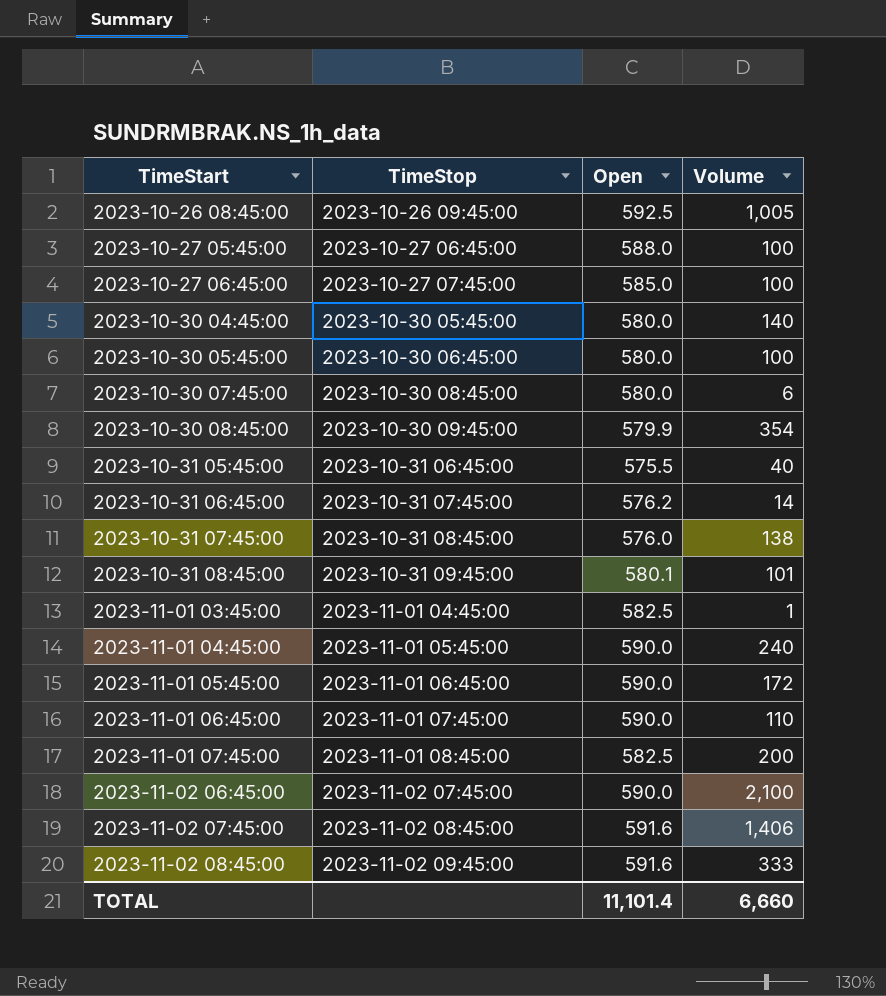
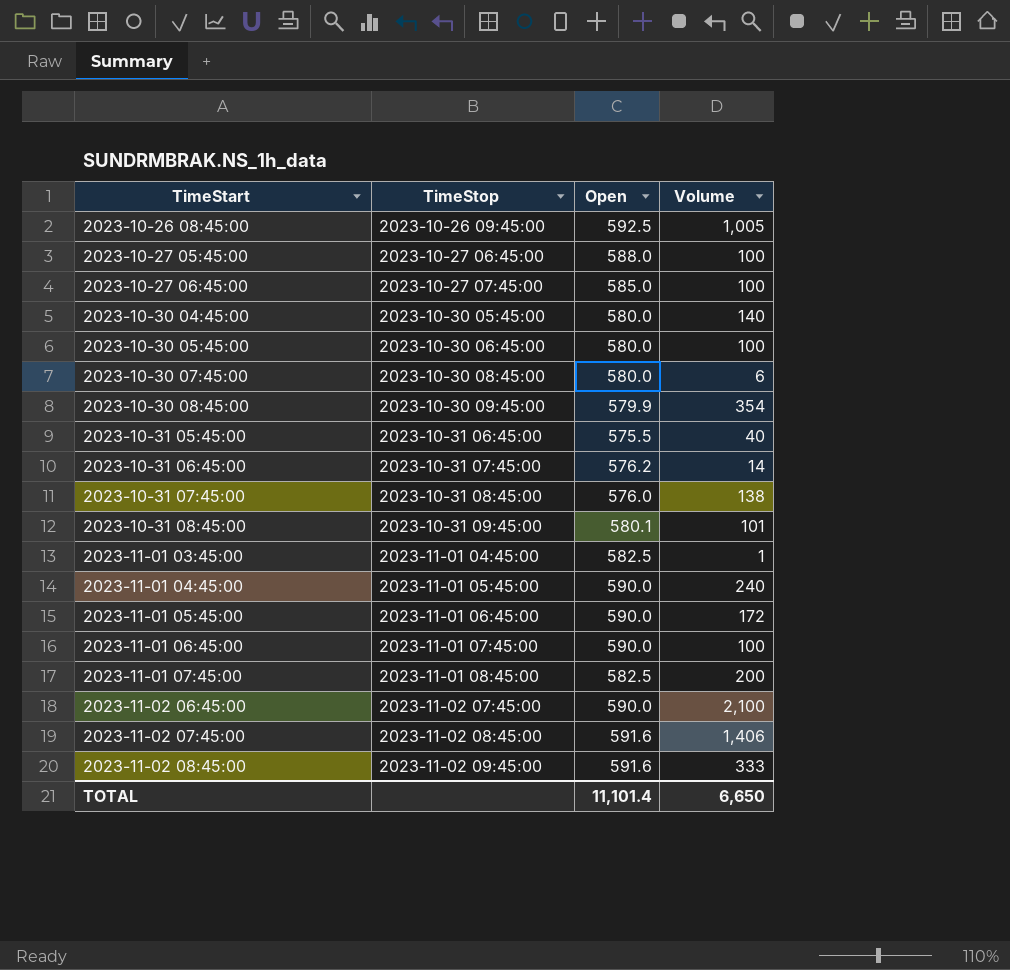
2023-11-01 06:45:00 | Volume: 110 -> 100
TOTAL | Volume: 6,660 -> 6,650

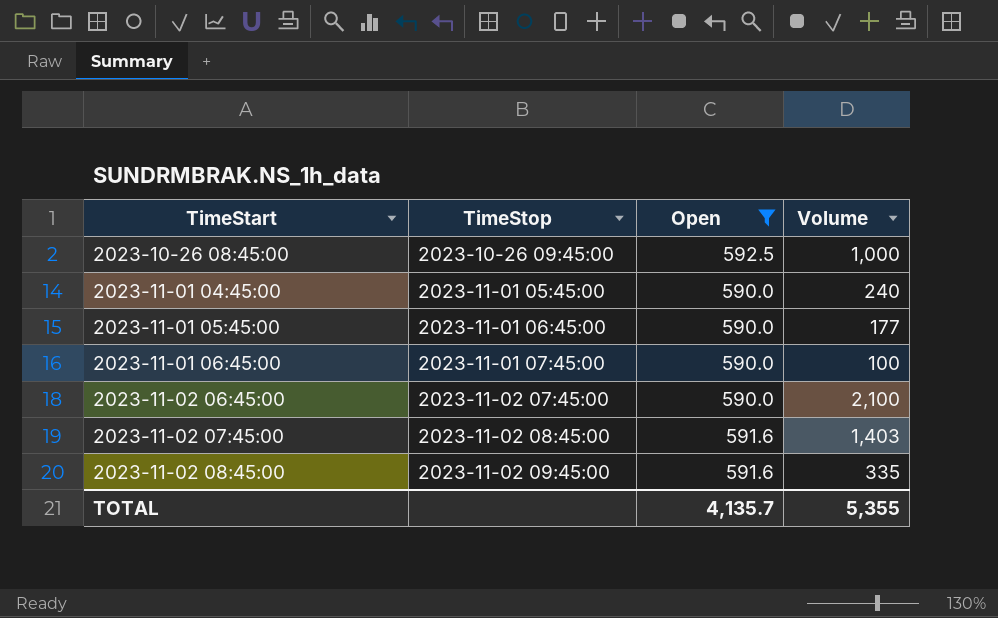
filter: none -> Open >= 590.0
2023-10-26 08:45:00 | Volume: 1,005 -> 1,000
2023-11-01 05:45:00 | Volume: 172 -> 177
2023-11-02 07:45:00 | Volume: 1,406 -> 1,403
2023-11-02 08:45:00 | Volume: 333 -> 335
TOTAL | Open: 11,101.4 -> 4,135.7
TOTAL | Volume: 6,650 -> 5,355

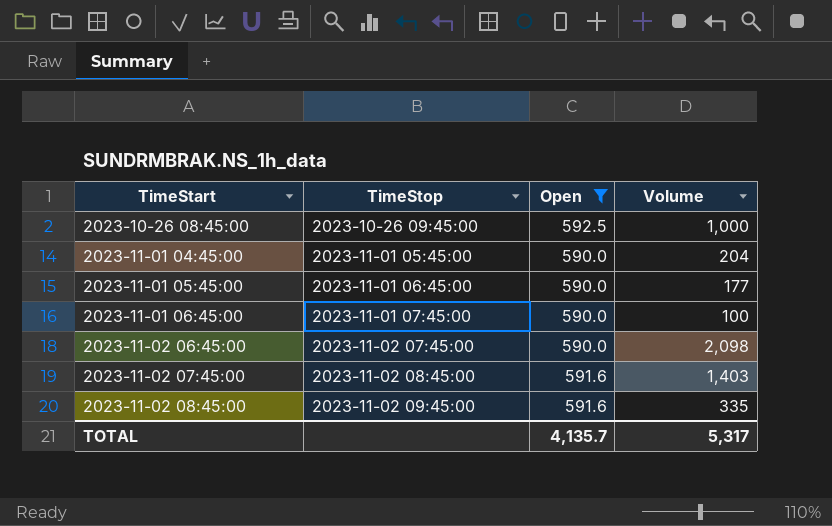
2023-11-01 04:45:00 | Volume: 240 -> 204
2023-11-02 06:45:00 | Volume: 2,100 -> 2,098
TOTAL | Volume: 5,355 -> 5,317

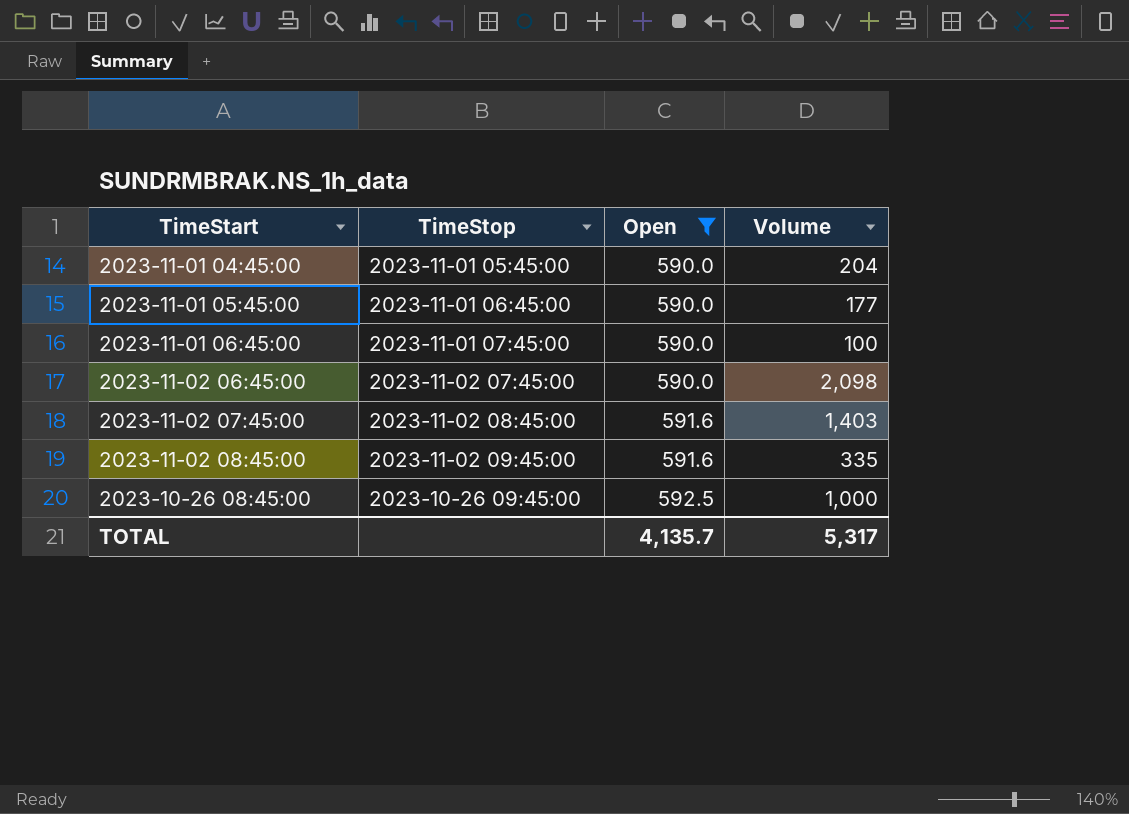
row order: TimeStart ascending -> Open ascending

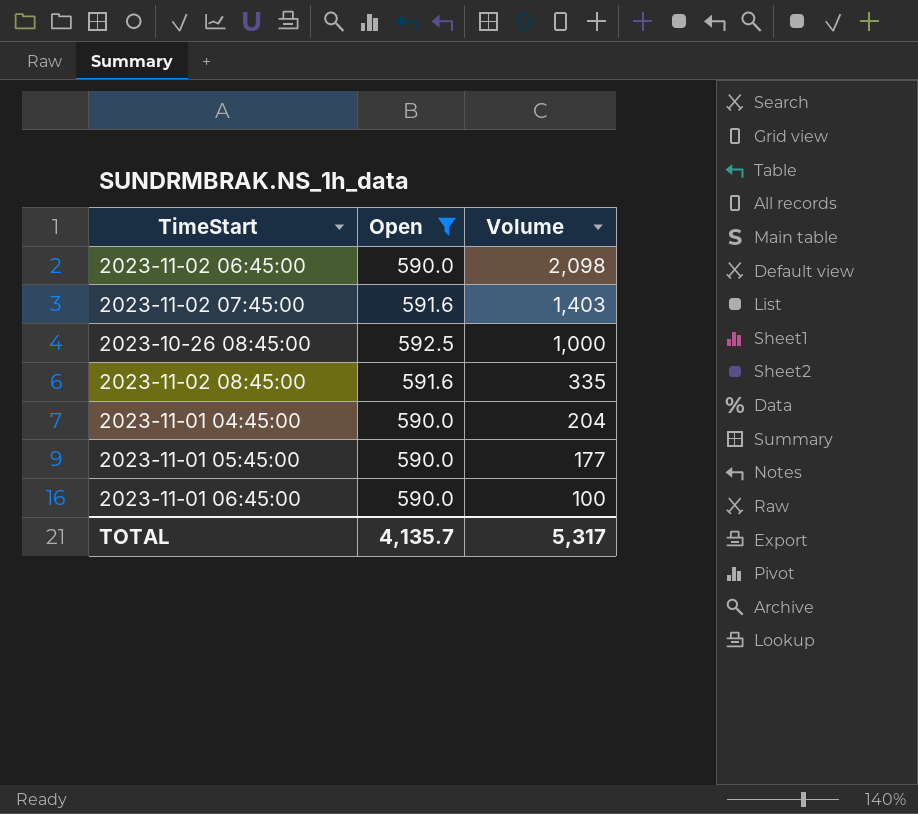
row order: Open ascending -> Volume descending
column TimeStop | position: 2 -> none

